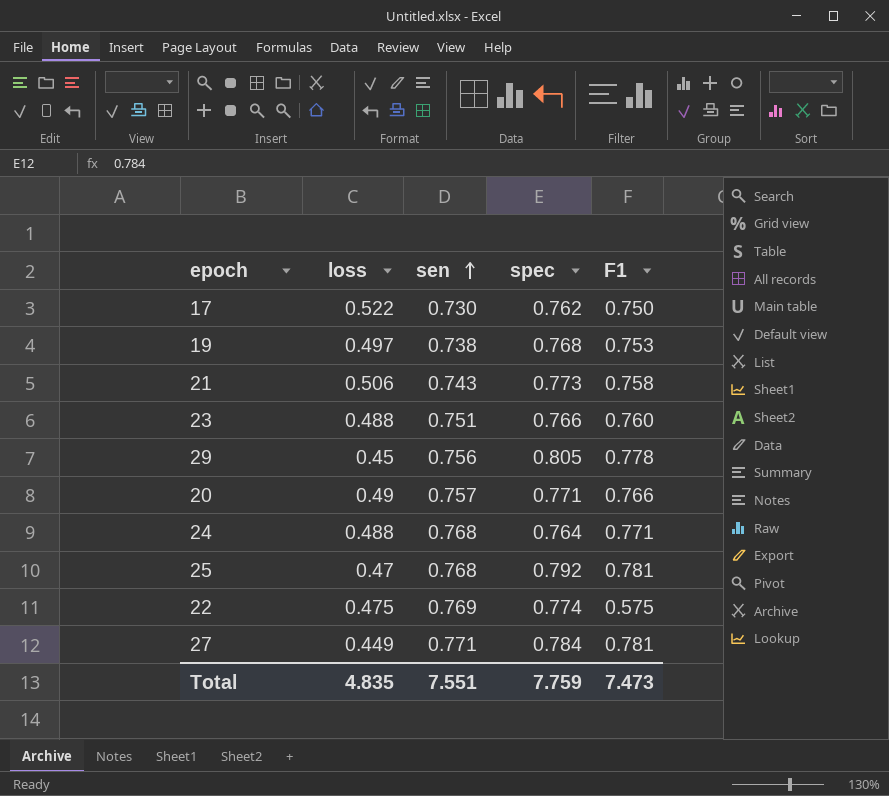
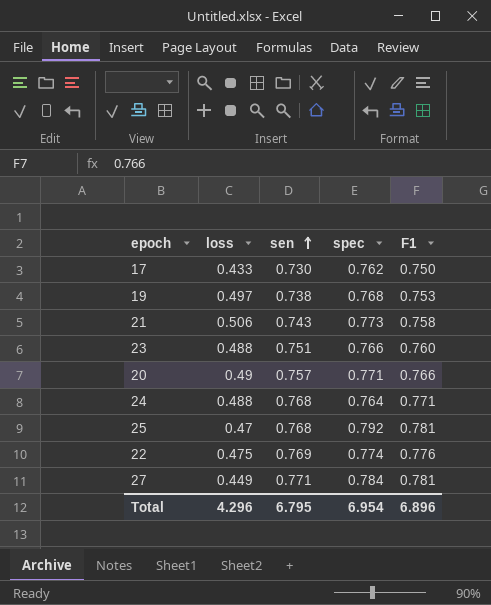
row 29: 0.45 | 0.756 | 0.805 | 0.778 -> none
17 | loss: 0.522 -> 0.433
22 | F1: 0.575 -> 0.776
Total | loss: 4.835 -> 4.296
Total | sen: 7.551 -> 6.795
Total | spec: 7.759 -> 6.954
Total | F1: 7.473 -> 6.896

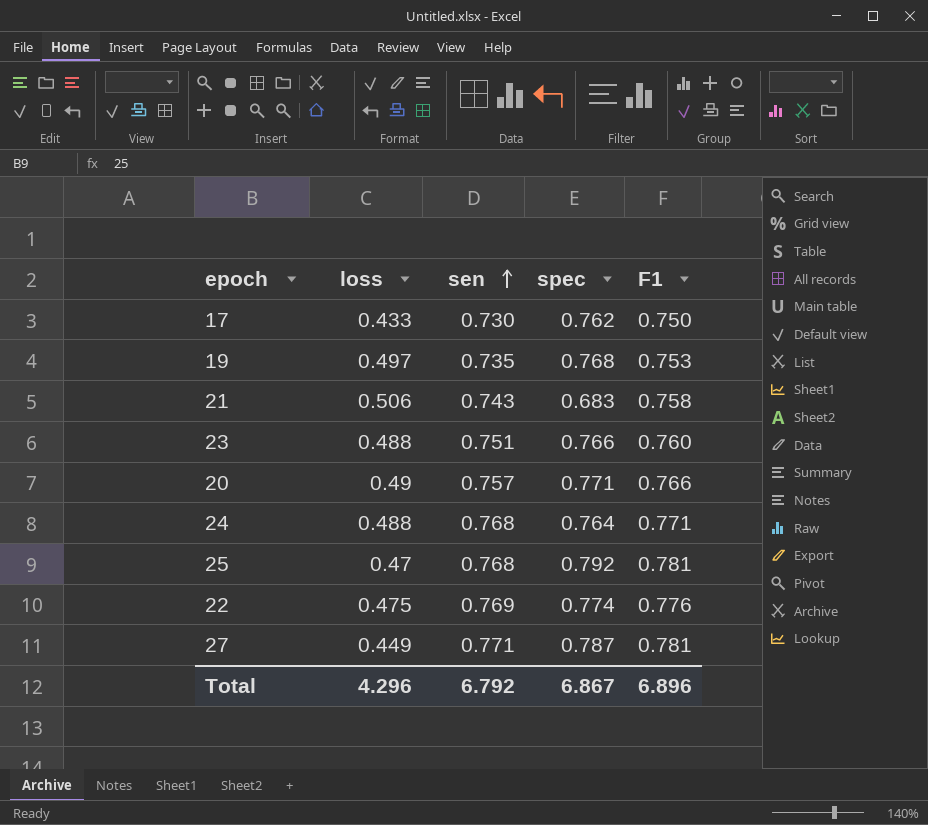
19 | sen: 0.738 -> 0.735
21 | spec: 0.773 -> 0.683
27 | spec: 0.784 -> 0.787
Total | sen: 6.795 -> 6.792
Total | spec: 6.954 -> 6.867

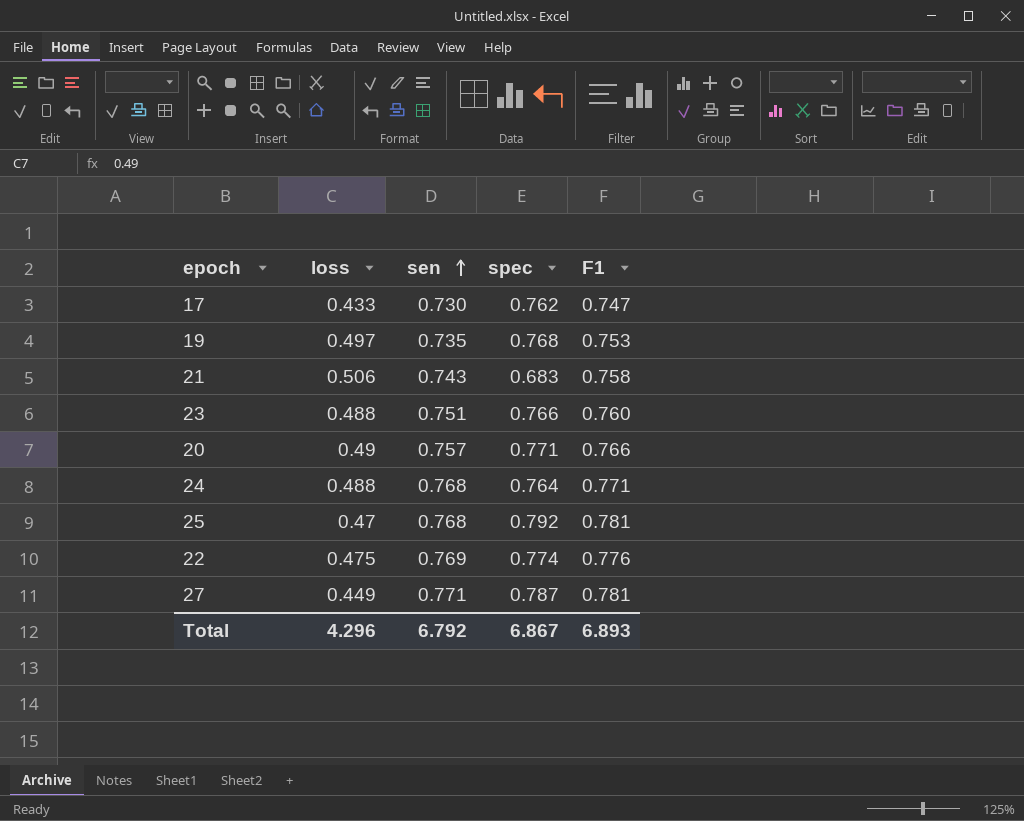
17 | F1: 0.750 -> 0.747
Total | F1: 6.896 -> 6.893

